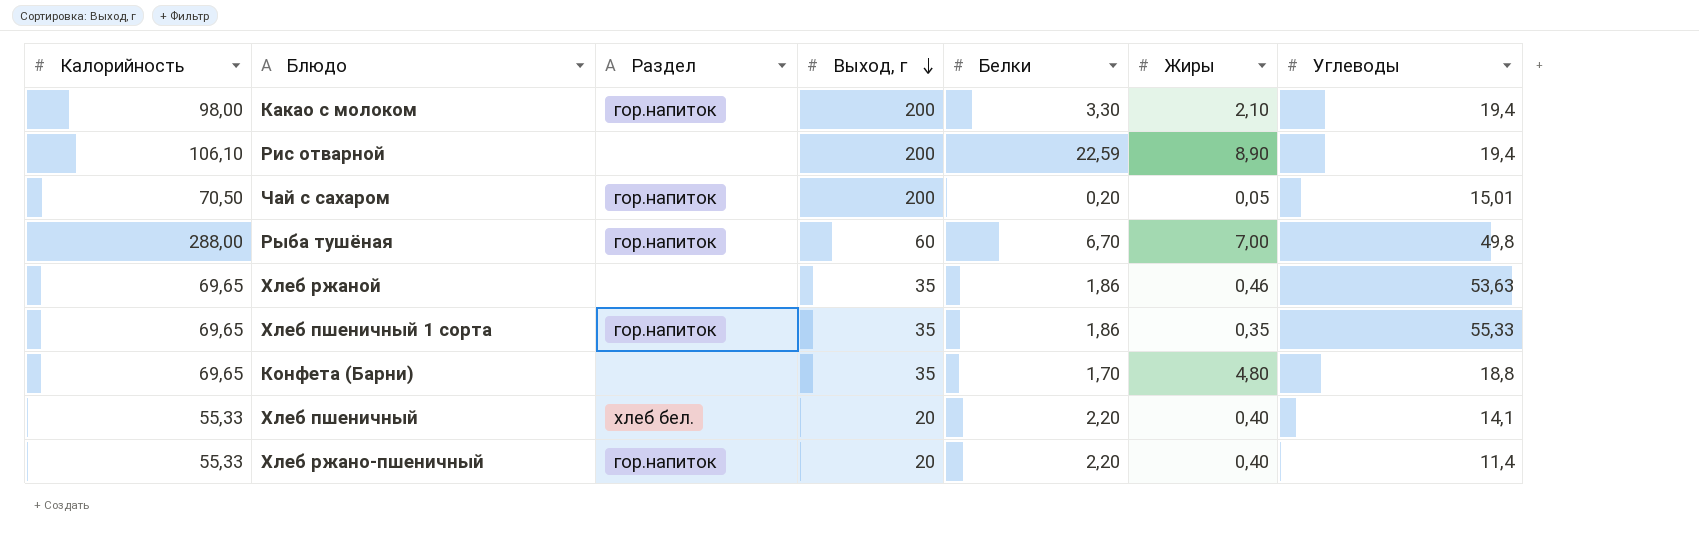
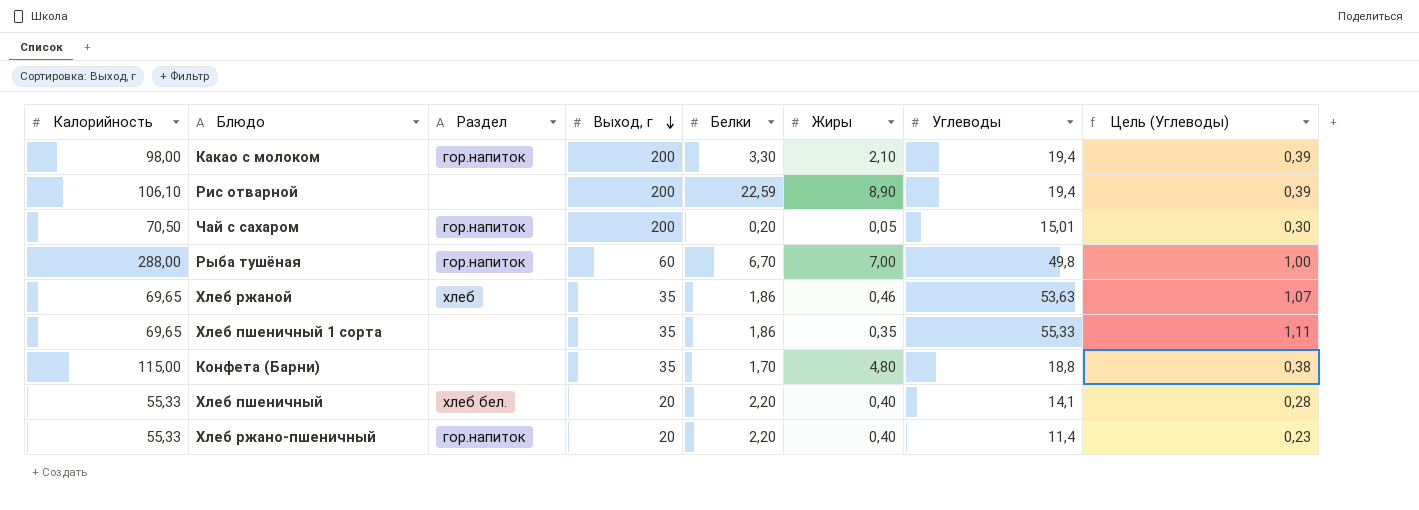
column Цель (Углеводы) | formula: none -> [Углеводы] * 0,02
Хлеб ржаной | Раздел: none -> хлеб
Хлеб пшеничный 1 сорта | Раздел: гор.напиток -> none
Конфета (Барни) | Калорийность: 69,65 -> 115,00

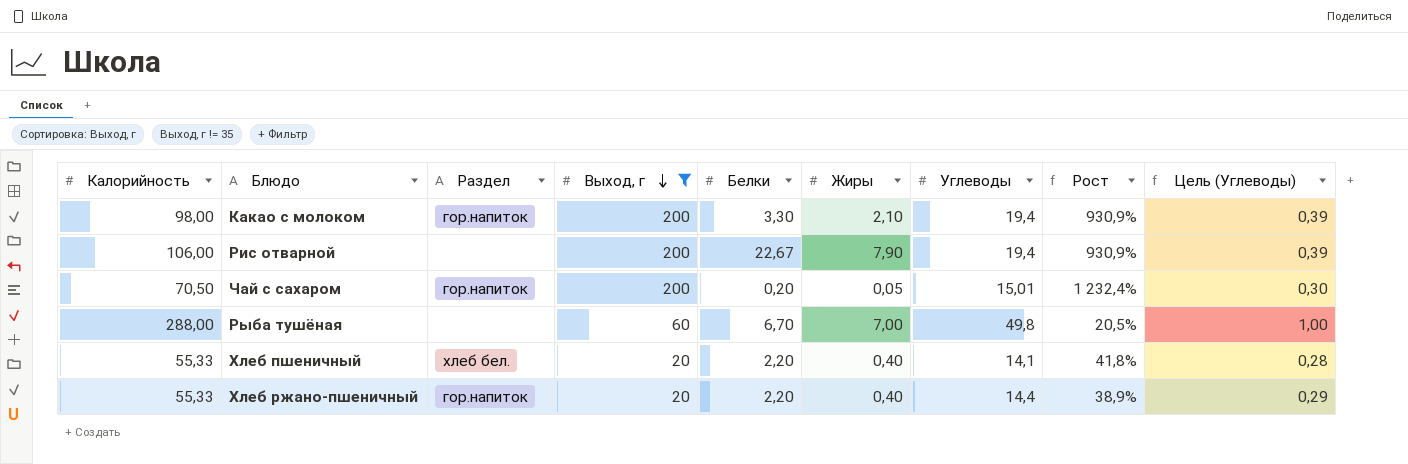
filter: none -> Выход, г != 35
column Рост | formula: none -> ([Выход, г] - [Углеводы]) / [Углеводы]
Рис отварной | Калорийность: 106,10 -> 106,00
Рис отварной | Белки: 22,59 -> 22,67
Рис отварной | Жиры: 8,90 -> 7,90
Рыба тушёная | Раздел: гор.напиток -> none
Хлеб ржано-пшеничный | Углеводы: 11,4 -> 14,4
Хлеб ржано-пшеничный | Цель (Углеводы): 0,23 -> 0,29

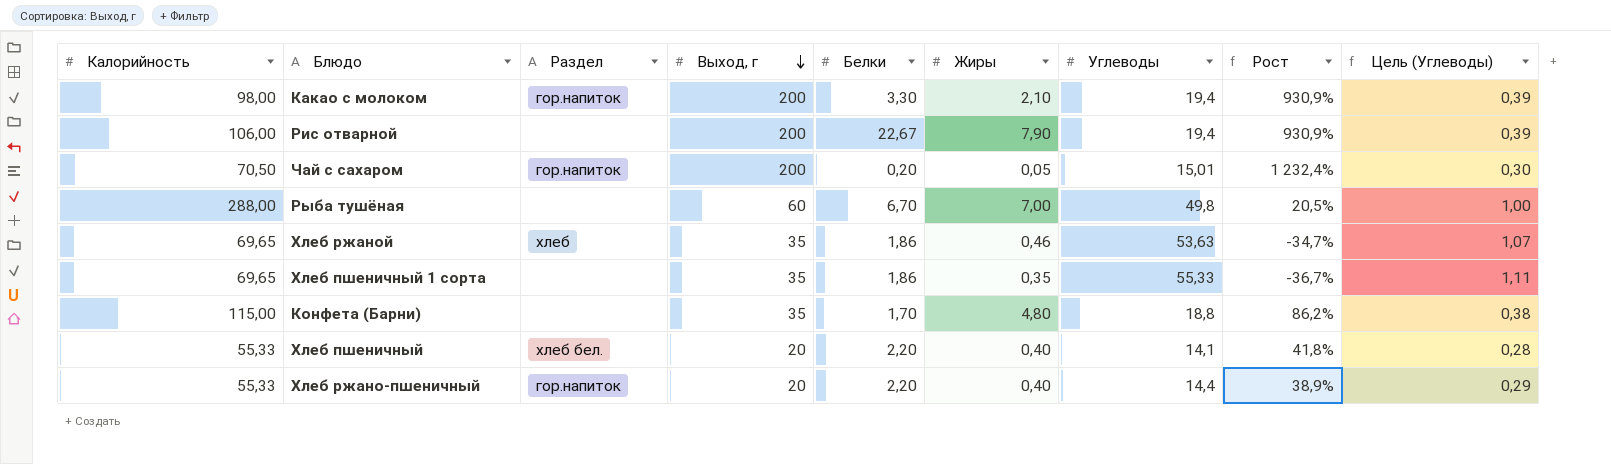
filter: Выход, г != 35 -> none

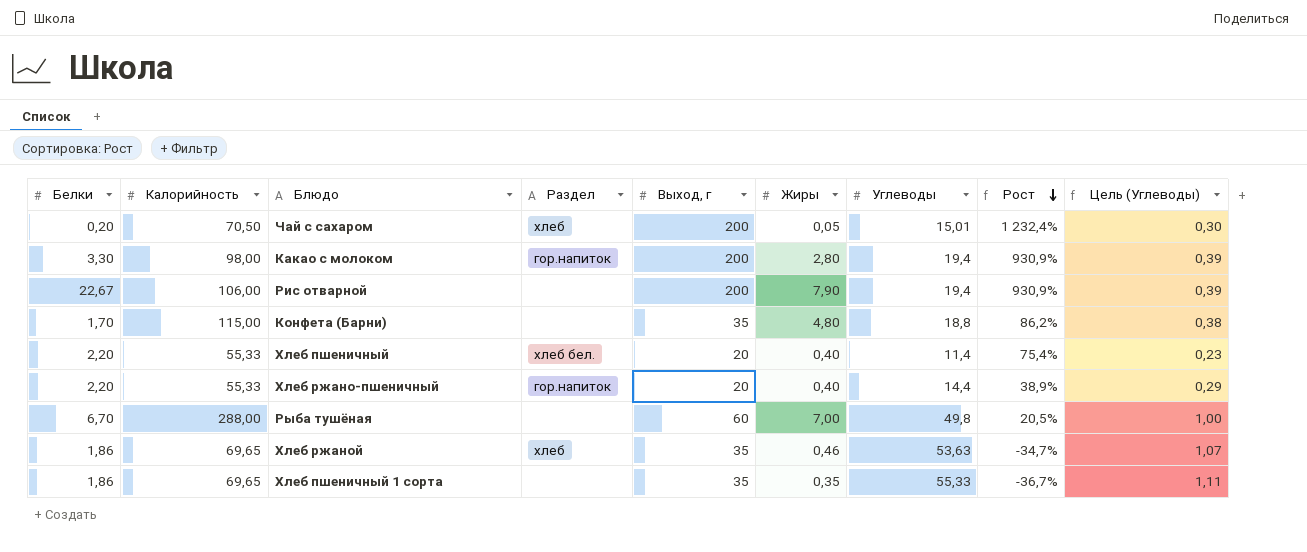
row order: Выход, г descending -> Рост descending
column Белки | position: 5 -> 1
Чай с сахаром | Раздел: гор.напиток -> хлеб
Какао с молоком | Жиры: 2,10 -> 2,80
Хлеб пшеничный | Углеводы: 14,1 -> 11,4
Хлеб пшеничный | Рост: 41,8% -> 75,4%
Хлеб пшеничный | Цель (Углеводы): 0,28 -> 0,23

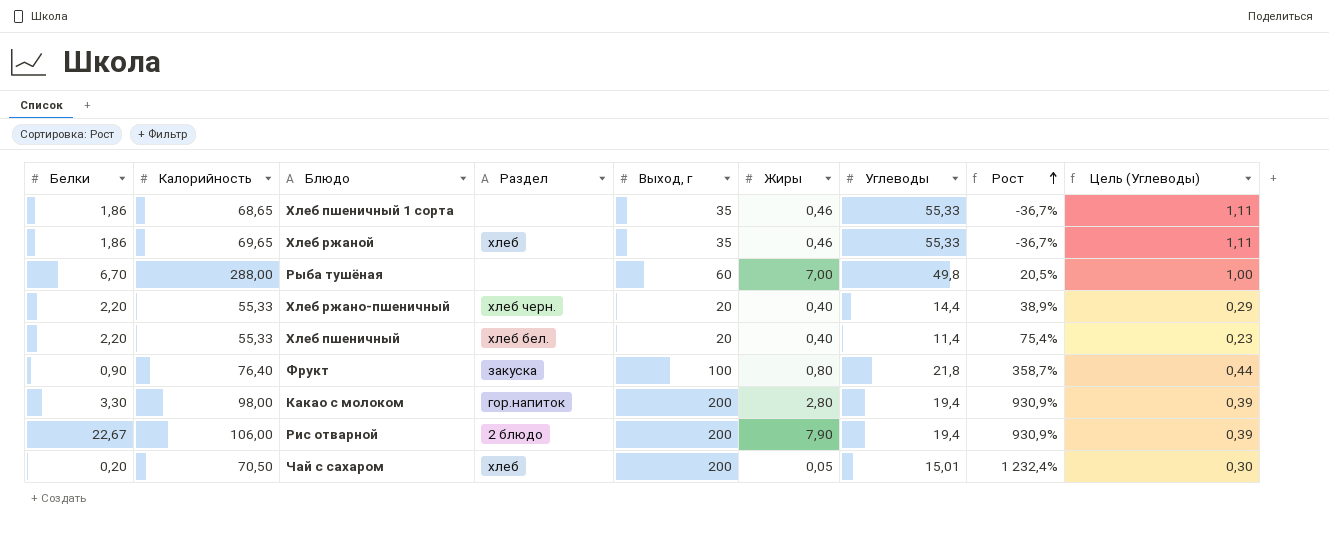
row order: Рост descending -> Рост ascending
row Конфета (Барни): 1,70 | 115,00 | none | 35 | 4,80 | 18,8 | 86,2% | 0,38 -> none
Хлеб пшеничный 1 сорта | Калорийность: 69,65 -> 68,65
Хлеб пшеничный 1 сорта | Жиры: 0,35 -> 0,46
Хлеб ржаной | Углеводы: 53,63 -> 55,33
Хлеб ржаной | Рост: -34,7% -> -36,7%
Хлеб ржаной | Цель (Углеводы): 1,07 -> 1,11
Хлеб ржано-пшеничный | Раздел: гор.напиток -> хлеб черн.
row Фрукт: none -> 0,90 | 76,40 | закуска | 100 | 0,80 | 21,8 | 358,7% | 0,44
Рис отварной | Раздел: none -> 2 блюдо

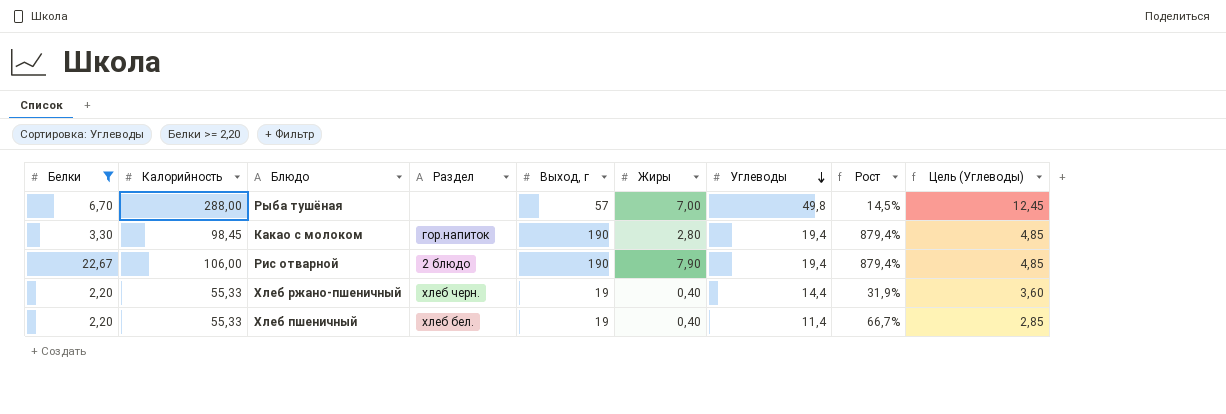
filter: none -> Белки >= 2,20
row order: Рост ascending -> Углеводы descending
column Цель (Углеводы) | formula: [Углеводы] * 0,02 -> [Углеводы] * 0,25
Рыба тушёная | Выход, г: 60 -> 57
Рыба тушёная | Рост: 20,5% -> 14,5%
Какао с молоком | Калорийность: 98,00 -> 98,45
Какао с молоком | Выход, г: 200 -> 190
Какао с молоком | Рост: 930,9% -> 879,4%
Рис отварной | Выход, г: 200 -> 190
Рис отварной | Рост: 930,9% -> 879,4%
Хлеб ржано-пшеничный | Выход, г: 20 -> 19
Хлеб ржано-пшеничный | Рост: 38,9% -> 31,9%
Хлеб пшеничный | Выход, г: 20 -> 19
Хлеб пшеничный | Рост: 75,4% -> 66,7%

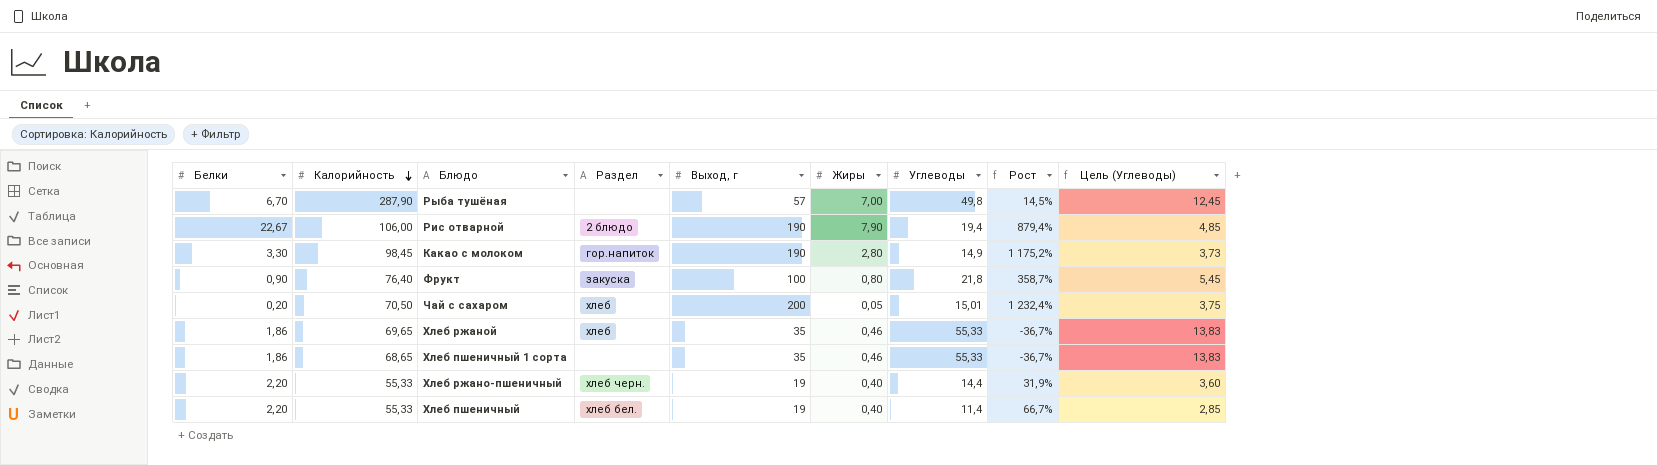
filter: Белки >= 2,20 -> none
row order: Углеводы descending -> Калорийность descending
Рыба тушёная | Калорийность: 288,00 -> 287,90
Какао с молоком | Углеводы: 19,4 -> 14,9
Какао с молоком | Рост: 879,4% -> 1 175,2%
Какао с молоком | Цель (Углеводы): 4,85 -> 3,73

